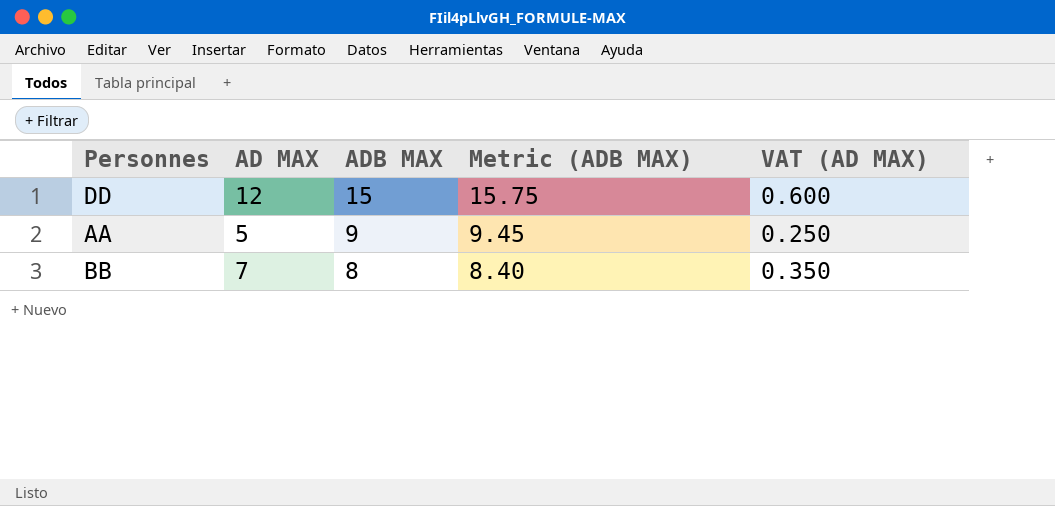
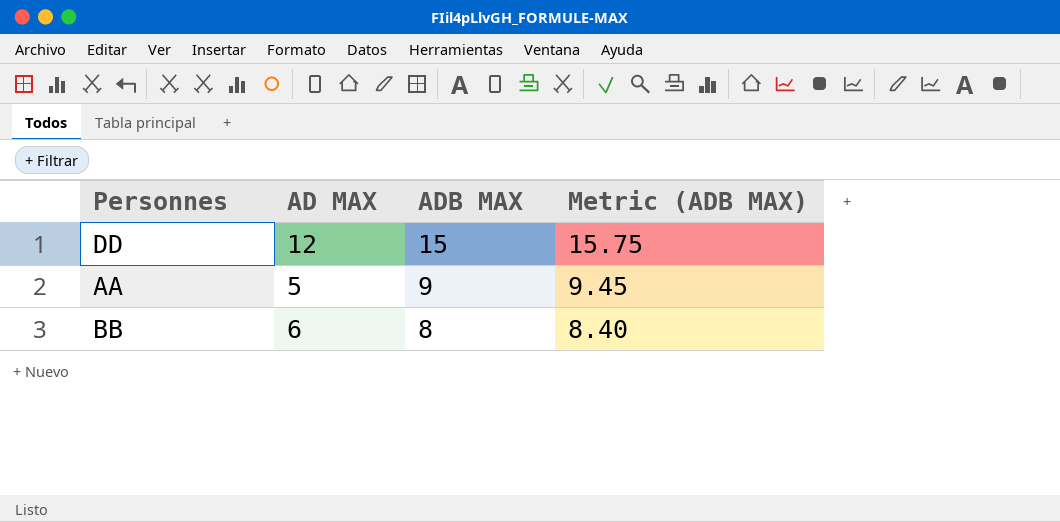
column VAT (AD MAX) | formula: [AD MAX] * 0.05 -> none
BB | AD MAX: 7 -> 6

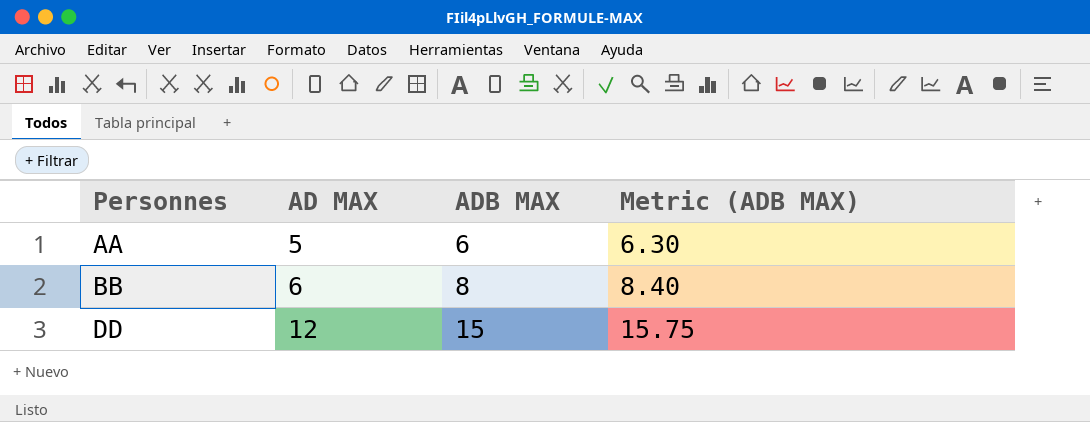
row order: ADB MAX descending -> Personnes ascending
AA | ADB MAX: 9 -> 6
AA | Metric (ADB MAX): 9.45 -> 6.30

